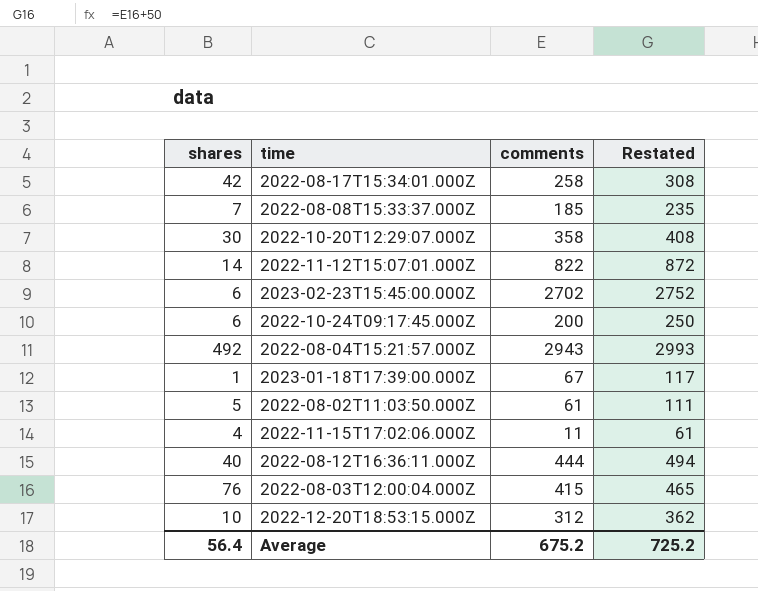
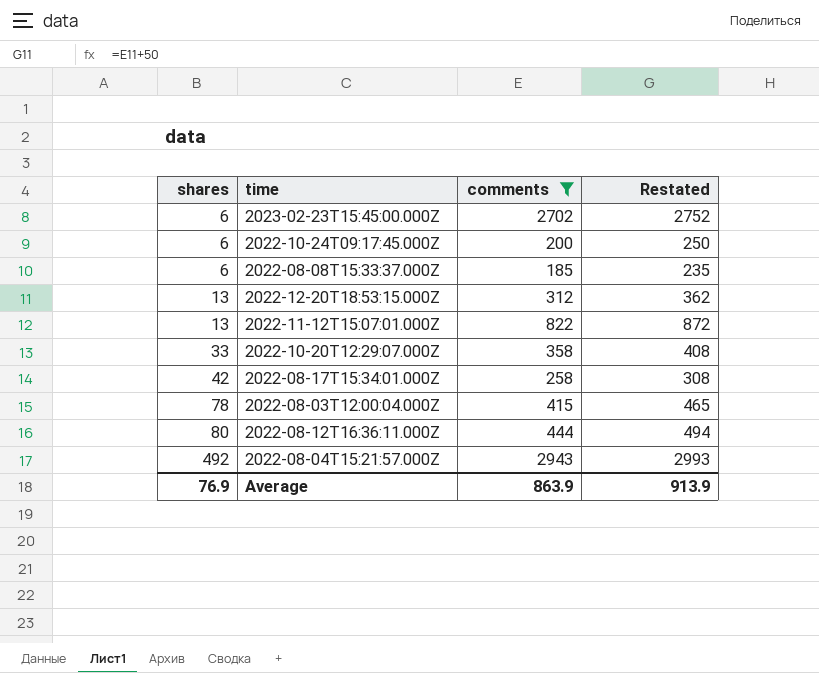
filter: none -> comments >= 185
row order: none -> shares ascending
2022-08-08T15:33:37.000Z | shares: 7 -> 6
2022-12-20T18:53:15.000Z | shares: 10 -> 13
2022-11-12T15:07:01.000Z | shares: 14 -> 13
2022-10-20T12:29:07.000Z | shares: 30 -> 33
2022-08-03T12:00:04.000Z | shares: 76 -> 78
2022-08-12T16:36:11.000Z | shares: 40 -> 80
Average | shares: 56.4 -> 76.9
Average | comments: 675.2 -> 863.9
Average | Restated: 725.2 -> 913.9

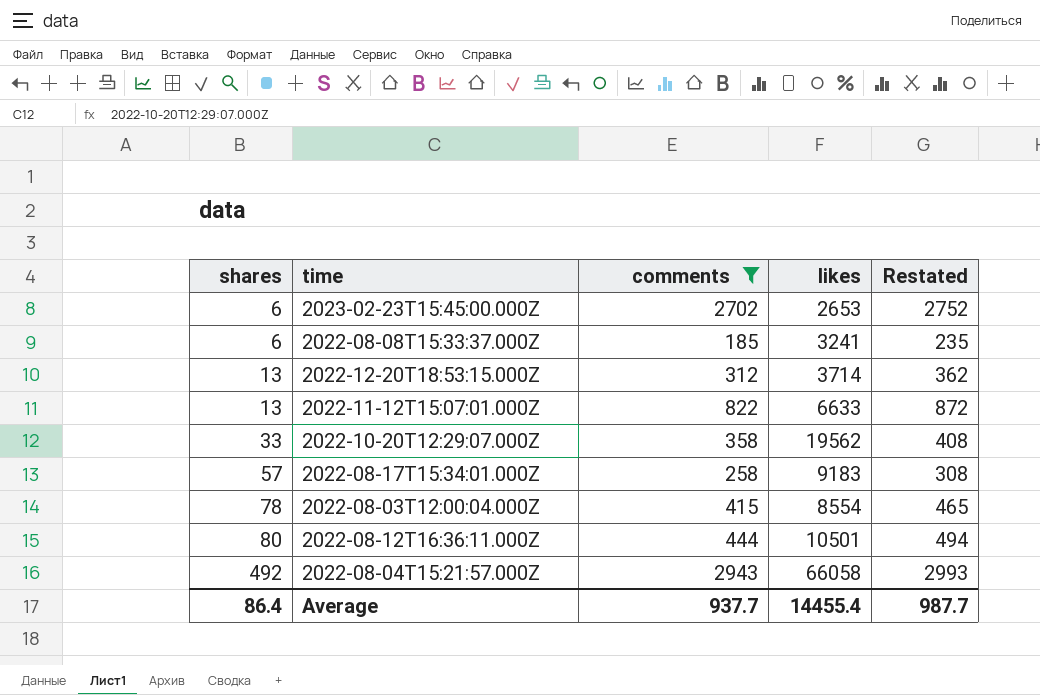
column likes | position: none -> 4
row 2022-10-24T09:17:45.000Z: 6 | 200 | 250 -> none
2022-08-17T15:34:01.000Z | shares: 42 -> 57
Average | shares: 76.9 -> 86.4
Average | comments: 863.9 -> 937.7
Average | Restated: 913.9 -> 987.7

